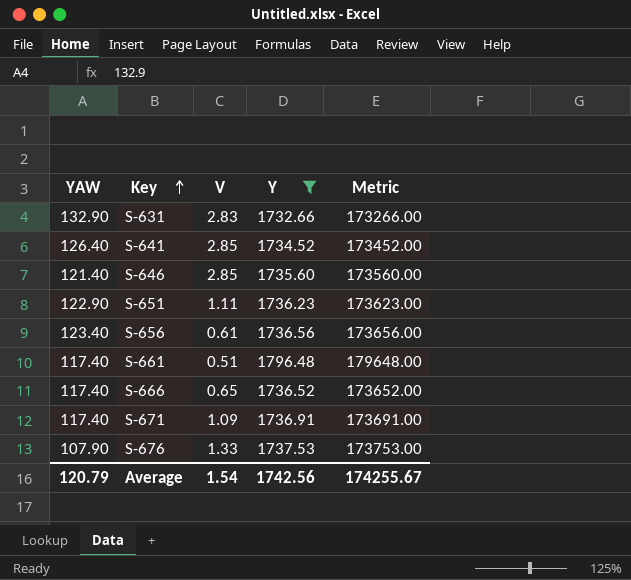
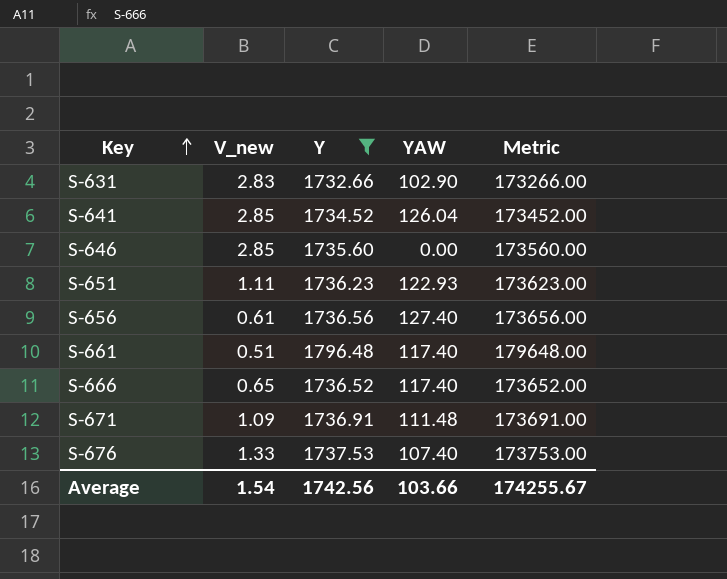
column name: V -> V_new
column YAW | position: 1 -> 4
S-631 | YAW: 132.90 -> 102.90
S-641 | YAW: 126.40 -> 126.04
S-646 | YAW: 121.40 -> 0.00
S-651 | YAW: 122.90 -> 122.93
S-656 | YAW: 123.40 -> 127.40
S-671 | YAW: 117.40 -> 111.48
S-676 | YAW: 107.90 -> 107.40
Average | YAW: 120.79 -> 103.66

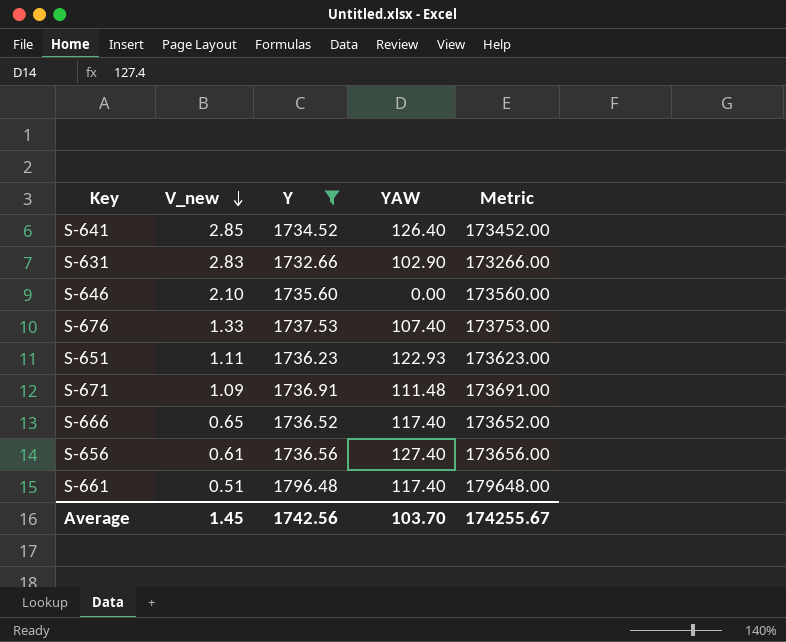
row order: Key ascending -> V_new descending
S-641 | YAW: 126.04 -> 126.40
S-646 | V_new: 2.85 -> 2.10
Average | V_new: 1.54 -> 1.45
Average | YAW: 103.66 -> 103.70

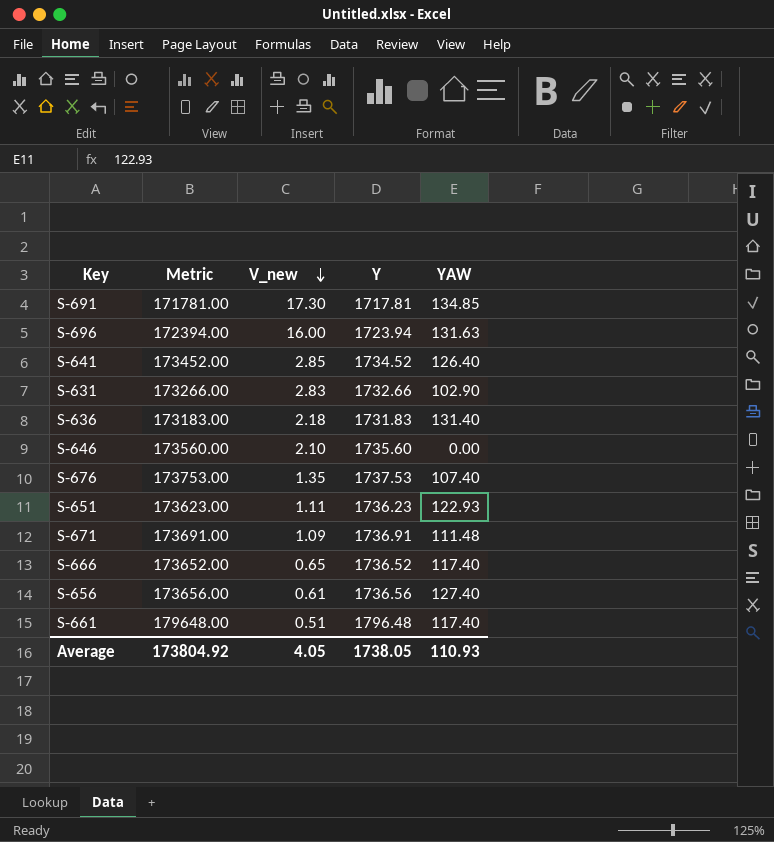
filter: Y >= 1732.66 -> none
column Metric | position: 5 -> 2
S-676 | V_new: 1.33 -> 1.35
Average | Metric: 174255.67 -> 173804.92
Average | V_new: 1.45 -> 4.05
Average | Y: 1742.56 -> 1738.05
Average | YAW: 103.70 -> 110.93

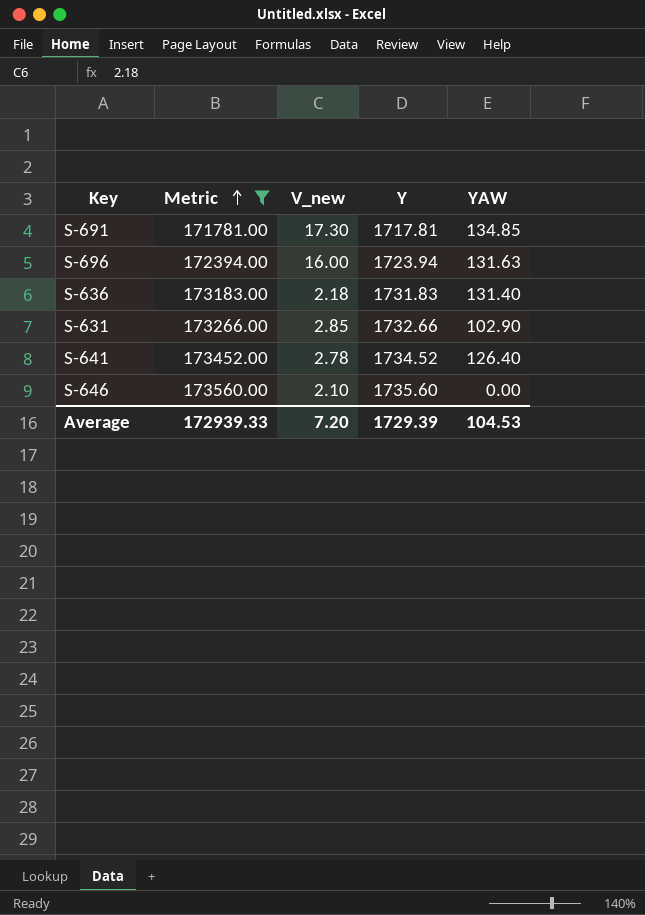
filter: none -> Metric <= 173560.00
row order: V_new descending -> Metric ascending
S-631 | V_new: 2.83 -> 2.85
S-641 | V_new: 2.85 -> 2.78
Average | Metric: 173804.92 -> 172939.33
Average | V_new: 4.05 -> 7.20
Average | Y: 1738.05 -> 1729.39
Average | YAW: 110.93 -> 104.53

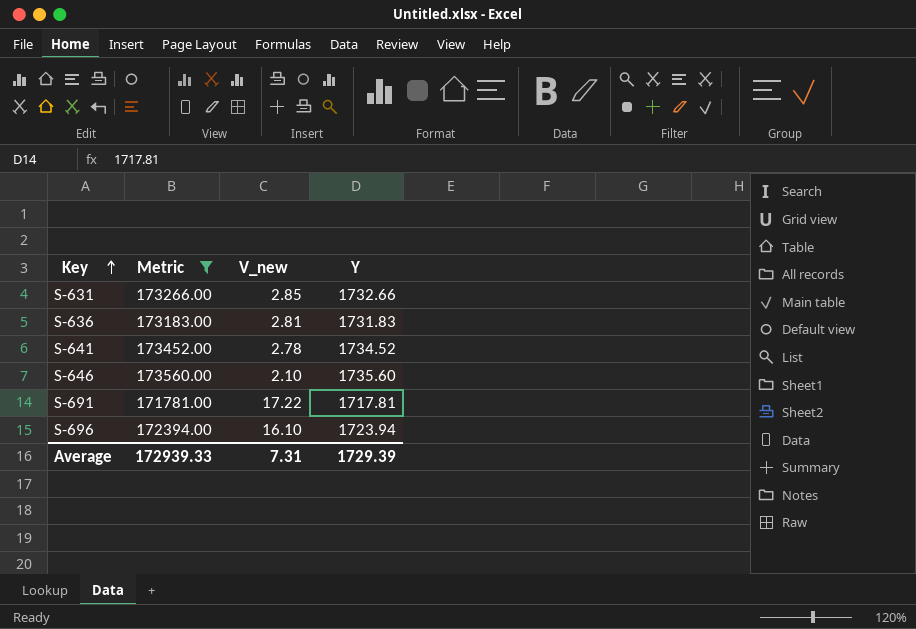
row order: Metric ascending -> Key ascending
column YAW | position: 5 -> none
S-636 | V_new: 2.18 -> 2.81
S-691 | V_new: 17.30 -> 17.22
S-696 | V_new: 16.00 -> 16.10
Average | V_new: 7.20 -> 7.31

